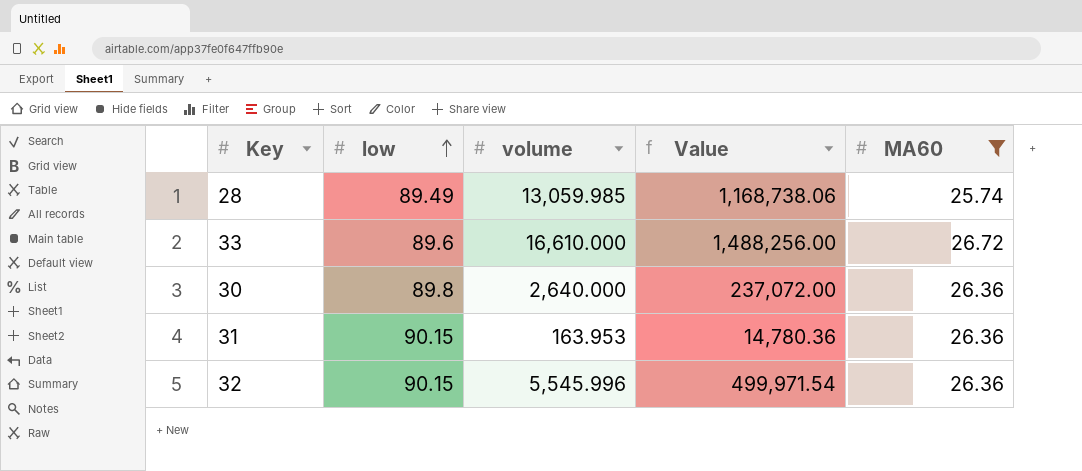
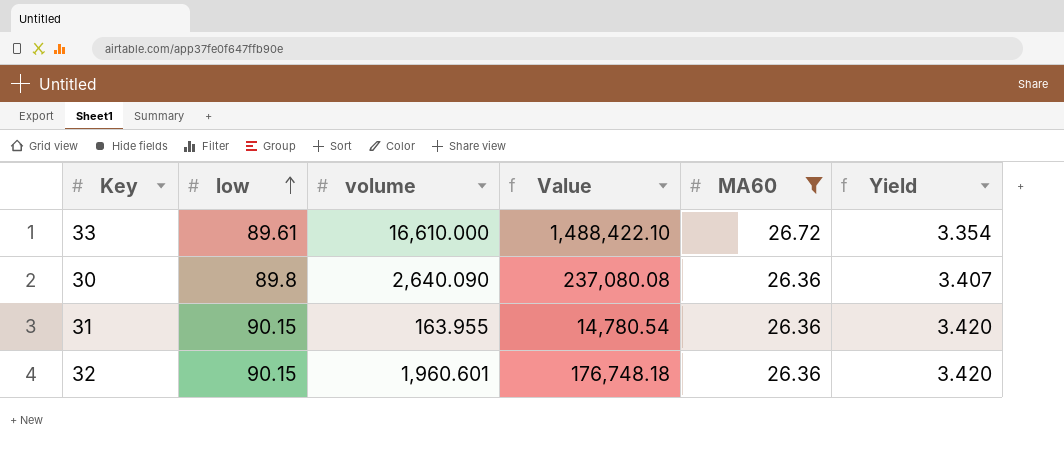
column Yield | formula: none -> [low] / [MA60]
row 28: 89.49 | 13,059.985 | 1,168,738.06 | 25.74 -> none
33 | low: 89.6 -> 89.61
33 | Value: 1,488,256.00 -> 1,488,422.10
30 | volume: 2,640.000 -> 2,640.090
30 | Value: 237,072.00 -> 237,080.08
31 | volume: 163.953 -> 163.955
31 | Value: 14,780.36 -> 14,780.54
32 | volume: 5,545.996 -> 1,960.601
32 | Value: 499,971.54 -> 176,748.18

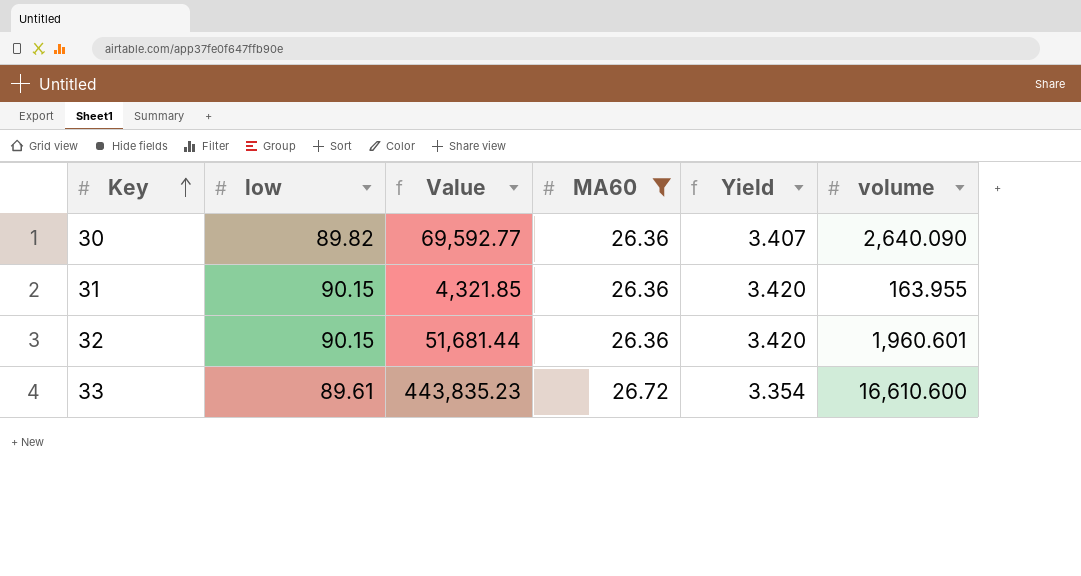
row order: low ascending -> Key ascending
column Value | formula: [low] * [volume] -> [MA60] * [volume]
column volume | position: 3 -> 6
30 | low: 89.8 -> 89.82
33 | volume: 16,610.000 -> 16,610.600

